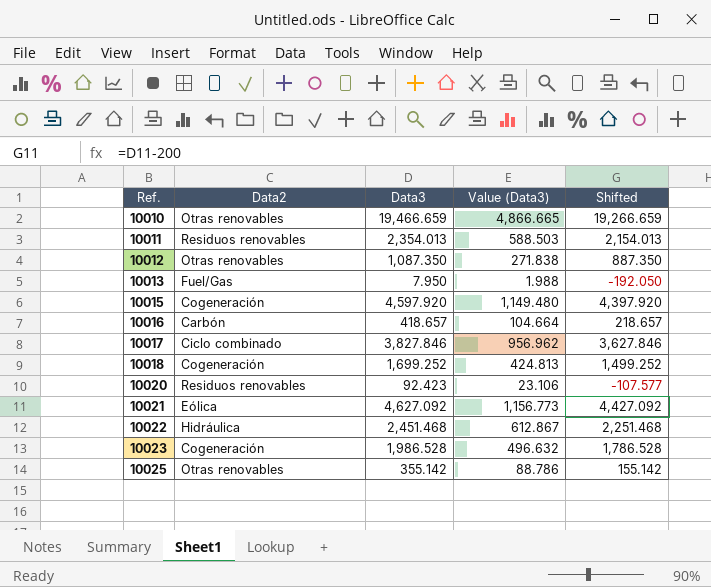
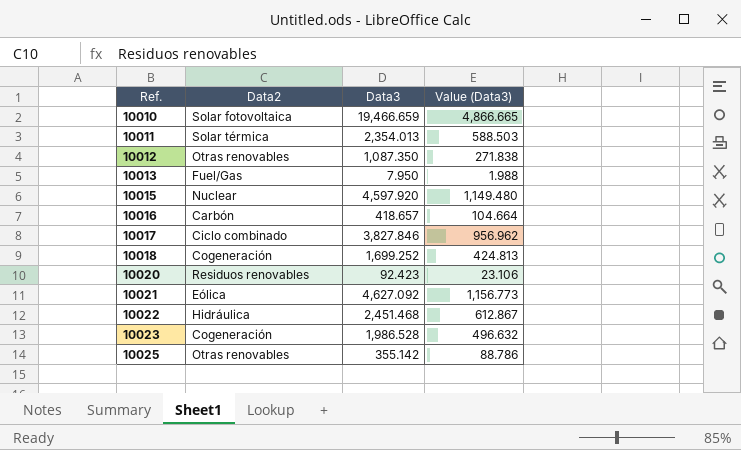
column Shifted | formula: [Data3] - 200 -> none
10010 | Data2: Otras renovables -> Solar fotovoltaica
10011 | Data2: Residuos renovables -> Solar térmica
10015 | Data2: Cogeneración -> Nuclear

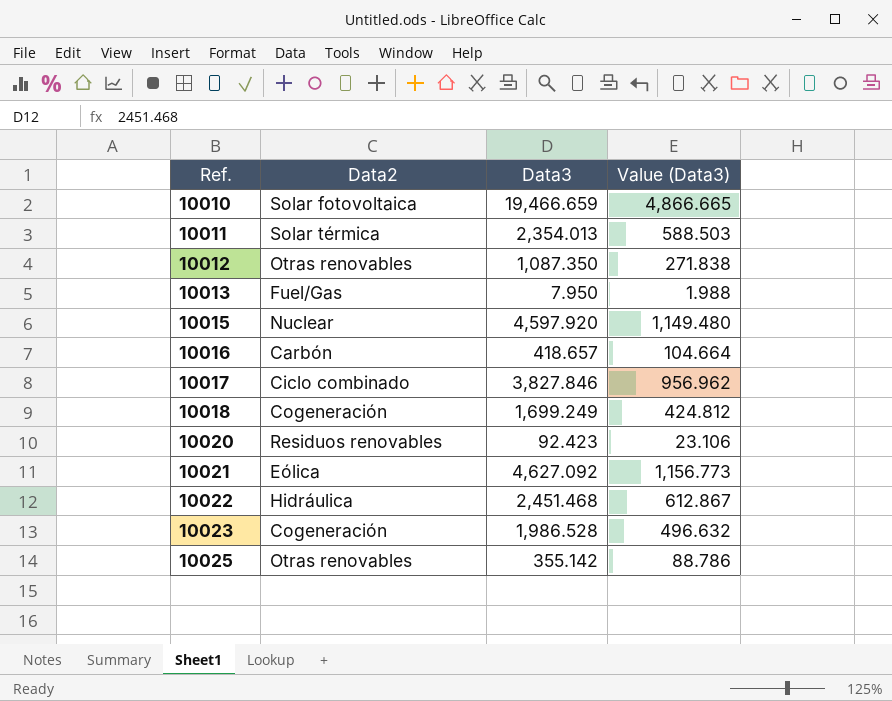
10018 | Data3: 1,699.252 -> 1,699.249
10018 | Value (Data3): 424.813 -> 424.812

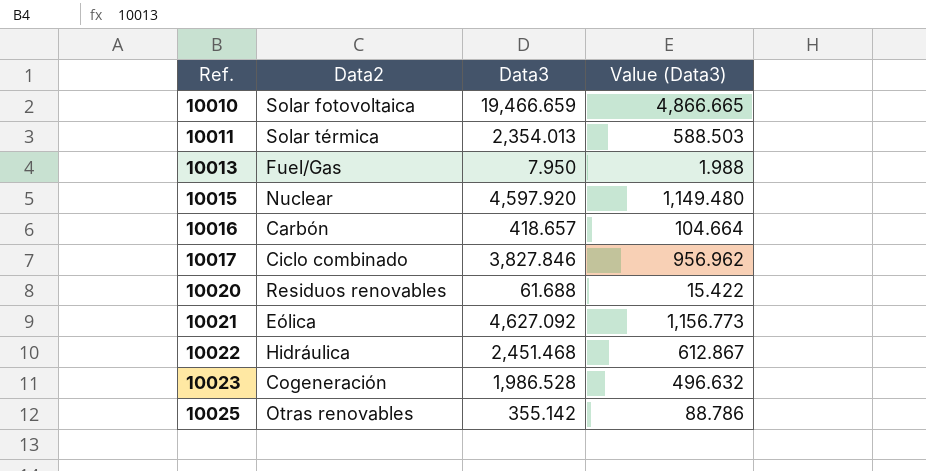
row 10012: Otras renovables | 1,087.350 | 271.838 -> none
row 10018: Cogeneración | 1,699.249 | 424.812 -> none
10020 | Data3: 92.423 -> 61.688
10020 | Value (Data3): 23.106 -> 15.422

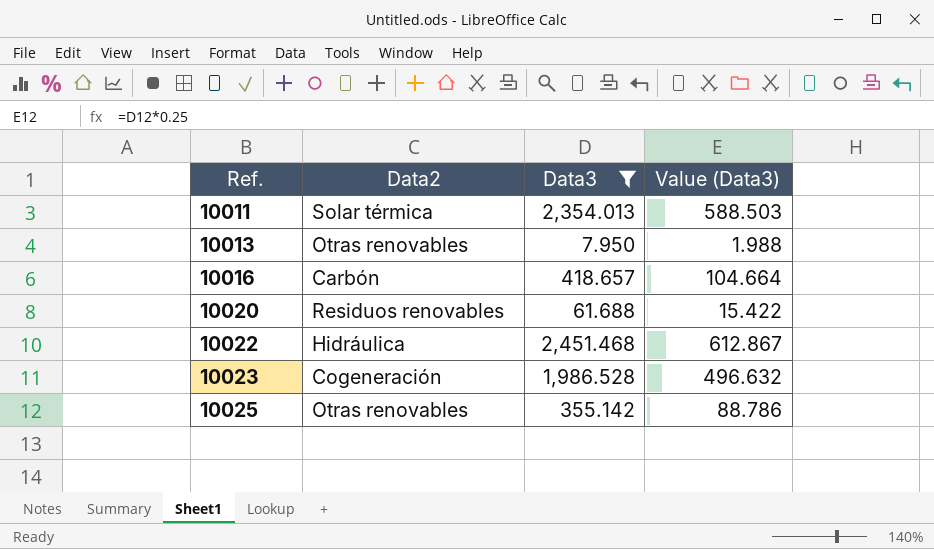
filter: none -> Data3 <= 2,451.468
10013 | Data2: Fuel/Gas -> Otras renovables

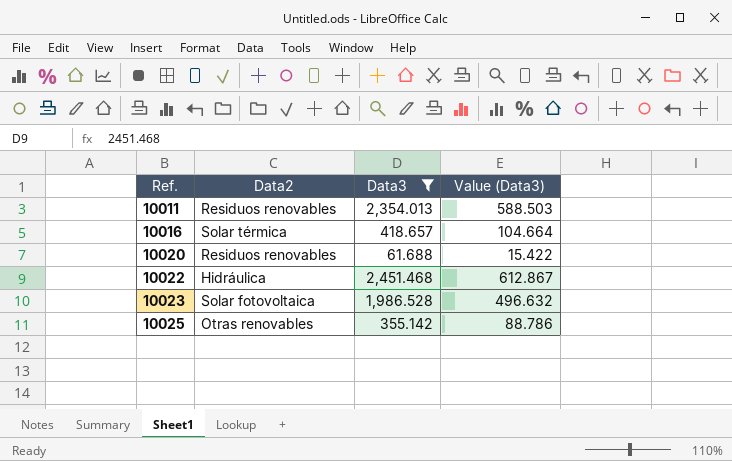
row 10013: Otras renovables | 7.950 | 1.988 -> none
10011 | Data2: Solar térmica -> Residuos renovables
10016 | Data2: Carbón -> Solar térmica
10023 | Data2: Cogeneración -> Solar fotovoltaica

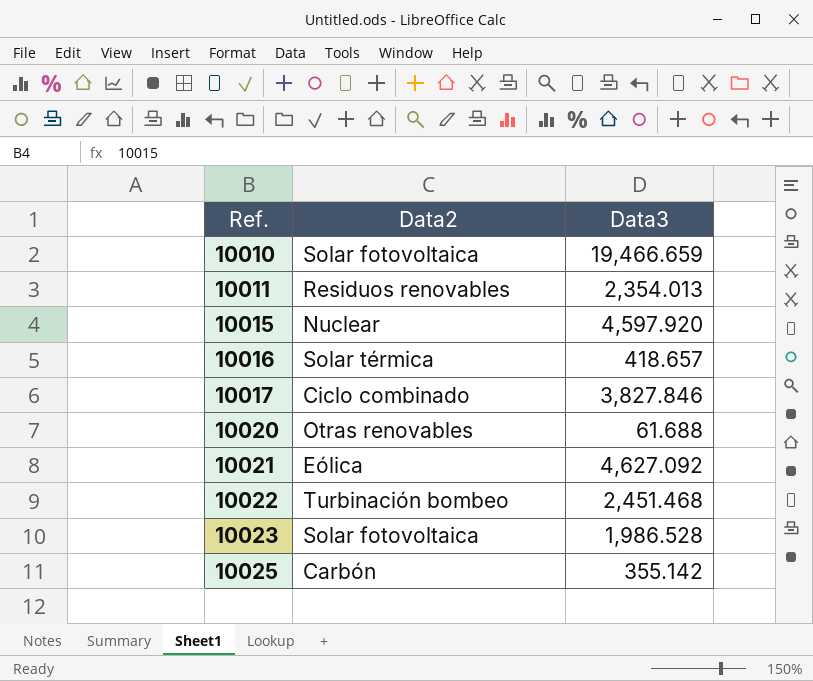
filter: Data3 <= 2,451.468 -> none
column Value (Data3) | formula: [Data3] * 0.25 -> none
10020 | Data2: Residuos renovables -> Otras renovables
10022 | Data2: Hidráulica -> Turbinación bombeo
10025 | Data2: Otras renovables -> Carbón

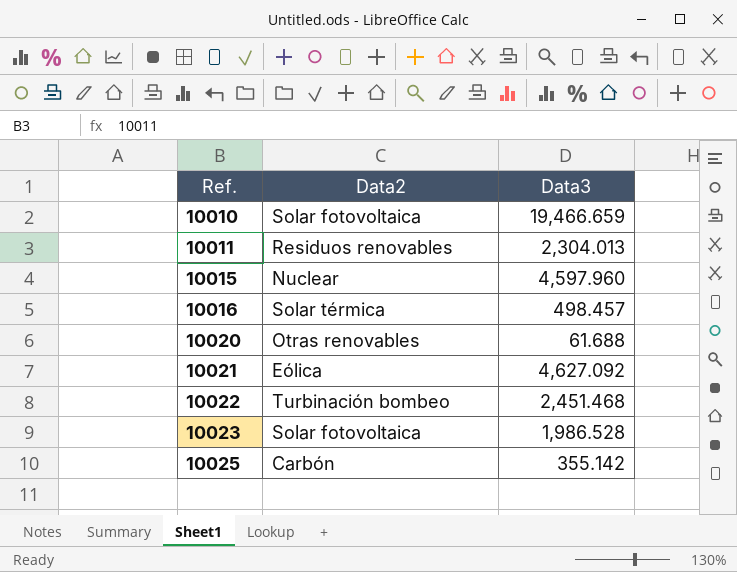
row 10017: Ciclo combinado | 3,827.846 -> none
10011 | Data3: 2,354.013 -> 2,304.013
10015 | Data3: 4,597.920 -> 4,597.960
10016 | Data3: 418.657 -> 498.457

